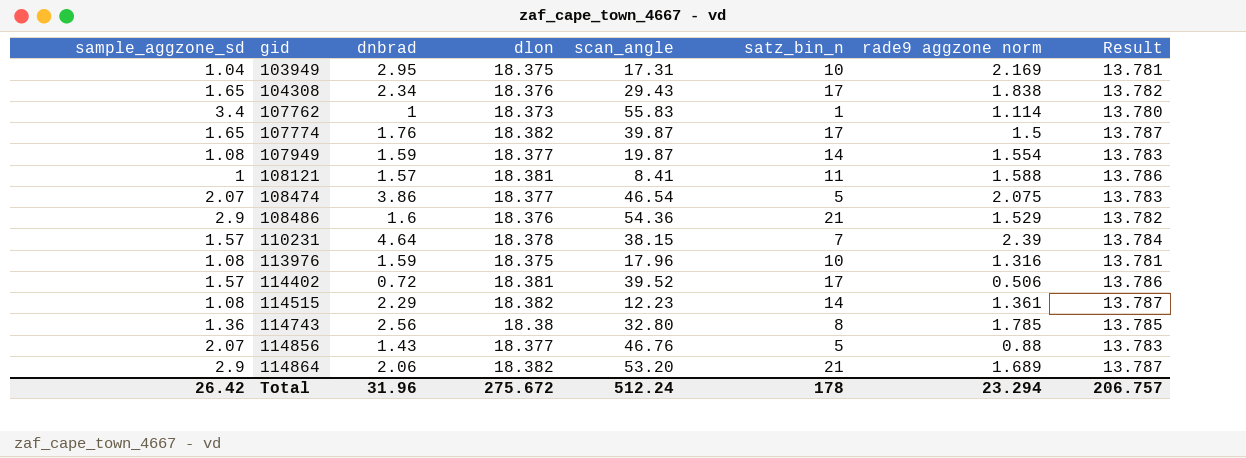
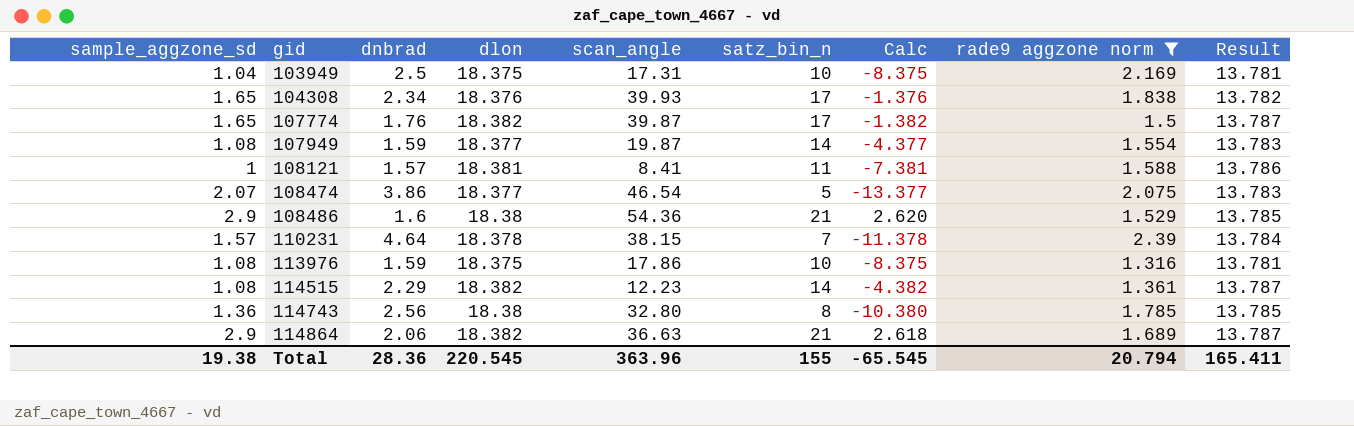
filter: none -> rade9 aggzone norm >= 1.316
column Calc | formula: none -> [satz_bin_n] - [dlon]
103949 | dnbrad: 2.95 -> 2.5
104308 | scan_angle: 29.43 -> 39.93
108486 | dlon: 18.376 -> 18.38
108486 | Result: 13.782 -> 13.785
113976 | scan_angle: 17.96 -> 17.86
114864 | scan_angle: 53.20 -> 36.63
Total | sample_aggzone_sd: 26.42 -> 19.38
Total | dnbrad: 31.96 -> 28.36
Total | dlon: 275.672 -> 220.545
Total | scan_angle: 512.24 -> 363.96
Total | satz_bin_n: 178 -> 155
Total | rade9 aggzone norm: 23.294 -> 20.794
Total | Result: 206.757 -> 165.411

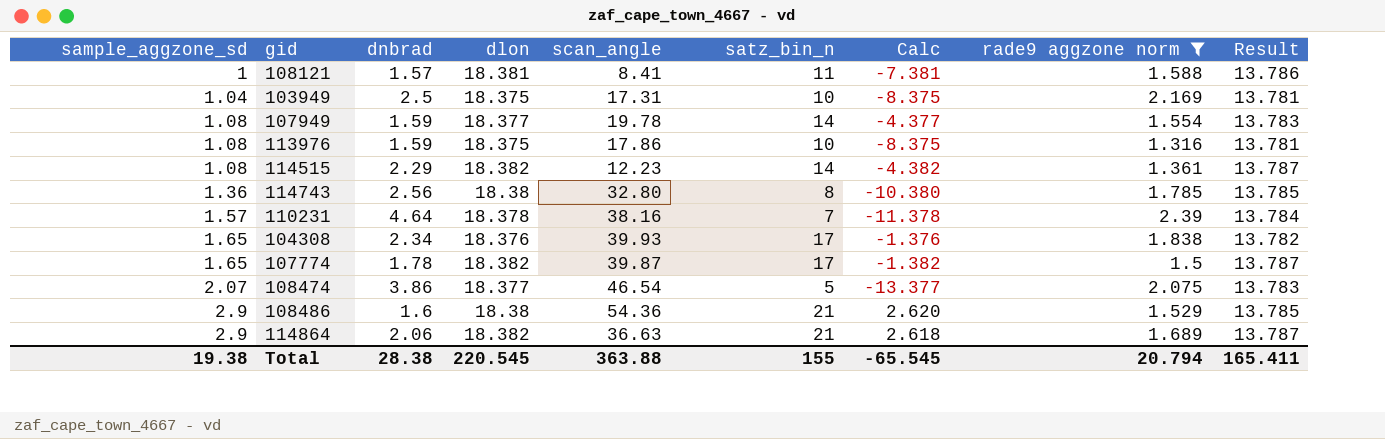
row order: gid ascending -> sample_aggzone_sd ascending
107949 | scan_angle: 19.87 -> 19.78
110231 | scan_angle: 38.15 -> 38.16
107774 | dnbrad: 1.76 -> 1.78
Total | dnbrad: 28.36 -> 28.38
Total | scan_angle: 363.96 -> 363.88

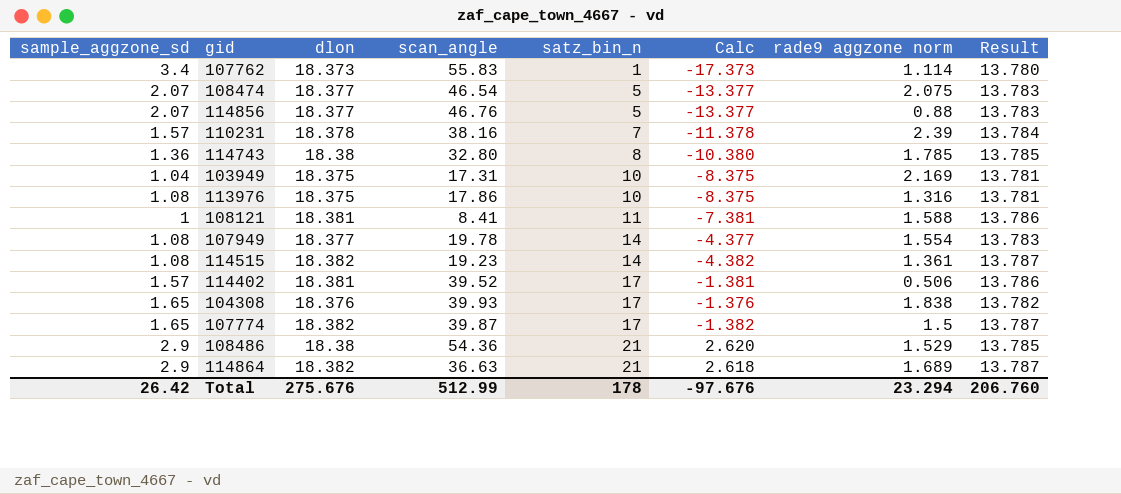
filter: rade9 aggzone norm >= 1.316 -> none
row order: sample_aggzone_sd ascending -> satz_bin_n ascending
column dnbrad | position: 3 -> none
114515 | scan_angle: 12.23 -> 19.23
Total | sample_aggzone_sd: 19.38 -> 26.42
Total | dlon: 220.545 -> 275.676
Total | scan_angle: 363.88 -> 512.99
Total | satz_bin_n: 155 -> 178
Total | Calc: -65.545 -> -97.676
Total | rade9 aggzone norm: 20.794 -> 23.294
Total | Result: 165.411 -> 206.760

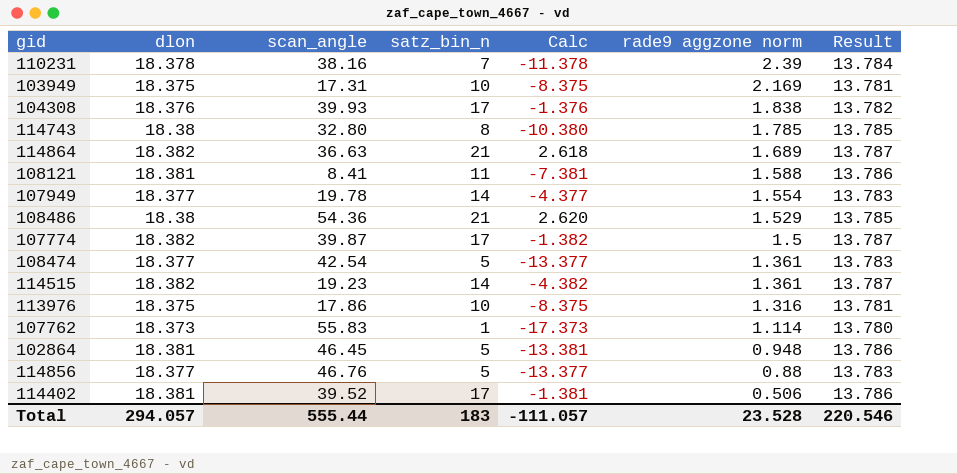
row order: satz_bin_n ascending -> rade9 aggzone norm descending
column sample_aggzone_sd | position: 1 -> none
108474 | scan_angle: 46.54 -> 42.54
108474 | rade9 aggzone norm: 2.075 -> 1.361
row 102864: none -> 18.381 | 46.45 | 5 | -13.381 | 0.948 | 13.786
Total | dlon: 275.676 -> 294.057
Total | scan_angle: 512.99 -> 555.44
Total | satz_bin_n: 178 -> 183
Total | Calc: -97.676 -> -111.057
Total | rade9 aggzone norm: 23.294 -> 23.528
Total | Result: 206.760 -> 220.546

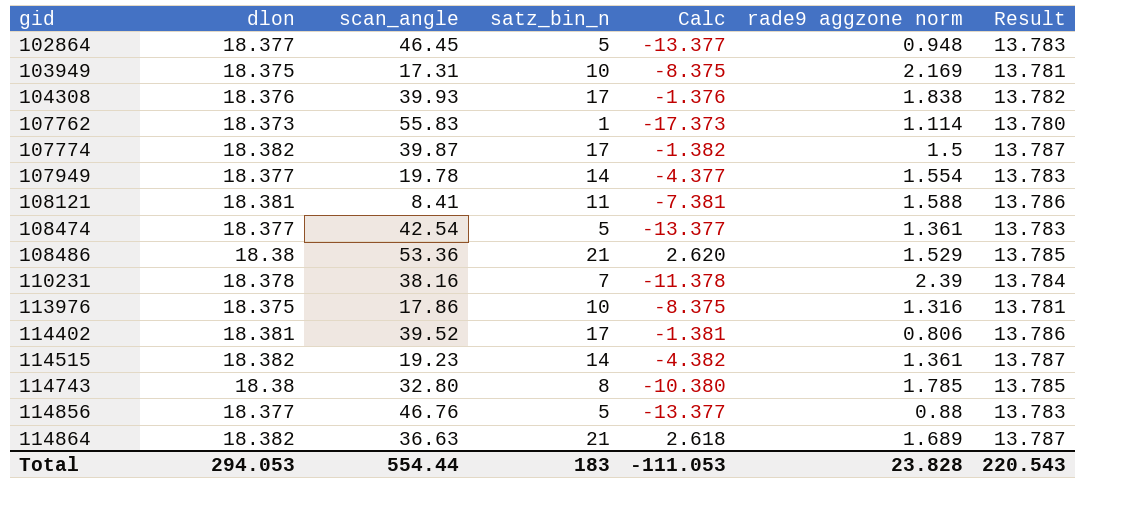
row order: rade9 aggzone norm descending -> gid ascending
102864 | dlon: 18.381 -> 18.377
102864 | Calc: -13.381 -> -13.377
102864 | Result: 13.786 -> 13.783
108486 | scan_angle: 54.36 -> 53.36
114402 | rade9 aggzone norm: 0.506 -> 0.806
Total | dlon: 294.057 -> 294.053
Total | scan_angle: 555.44 -> 554.44
Total | Calc: -111.057 -> -111.053
Total | rade9 aggzone norm: 23.528 -> 23.828
Total | Result: 220.546 -> 220.543

